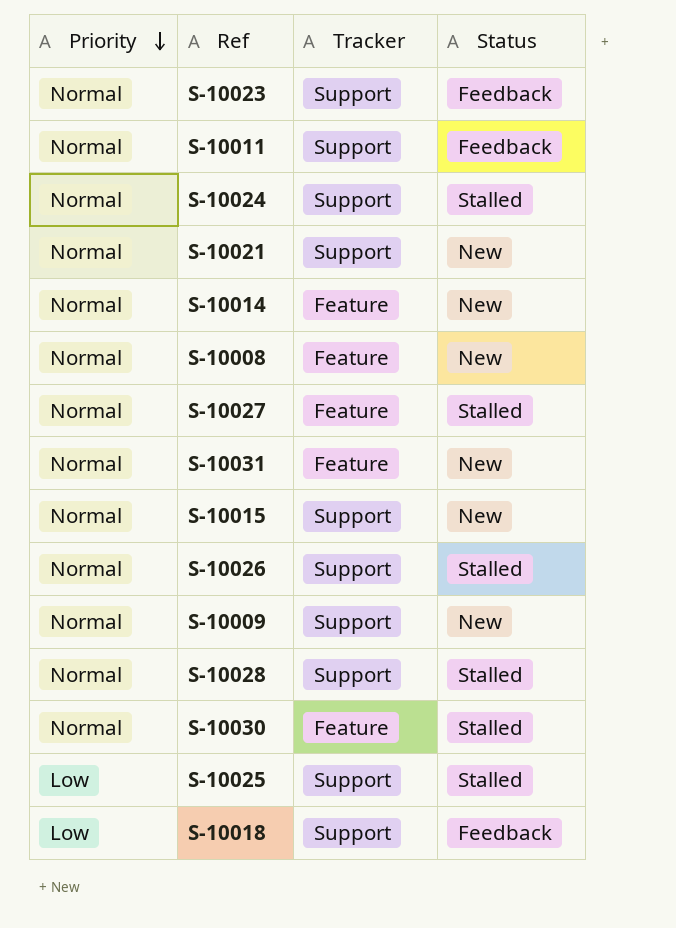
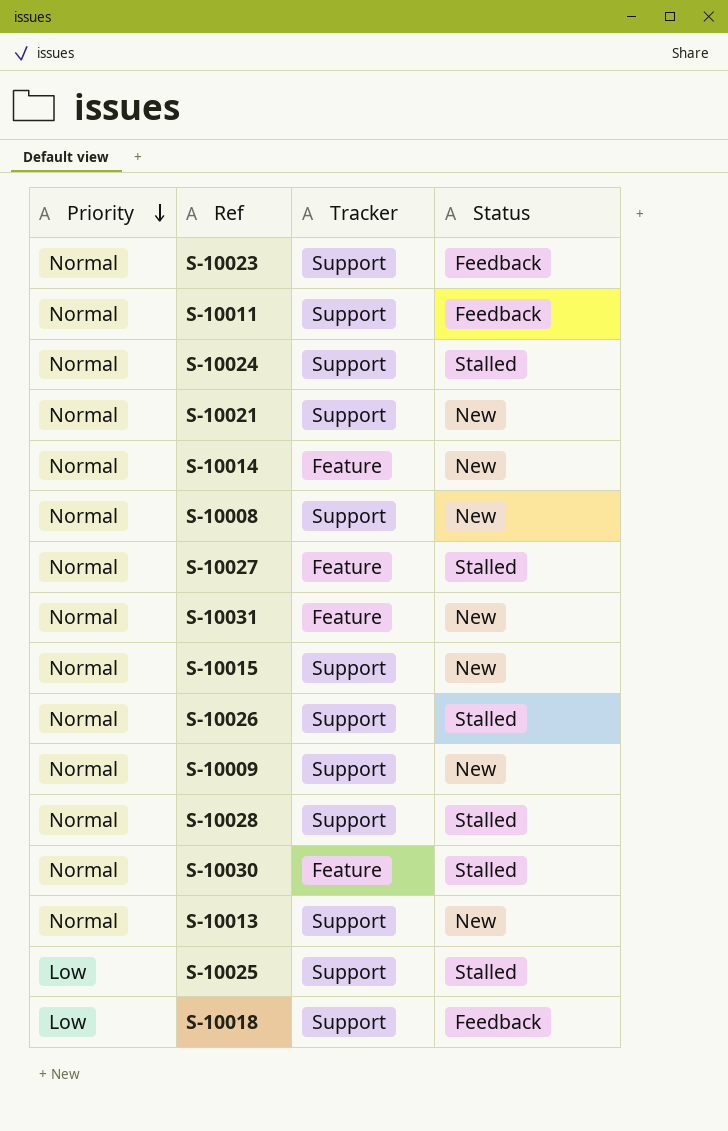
S-10008 | Tracker: Feature -> Support
row S-10013: none -> Normal | Support | New

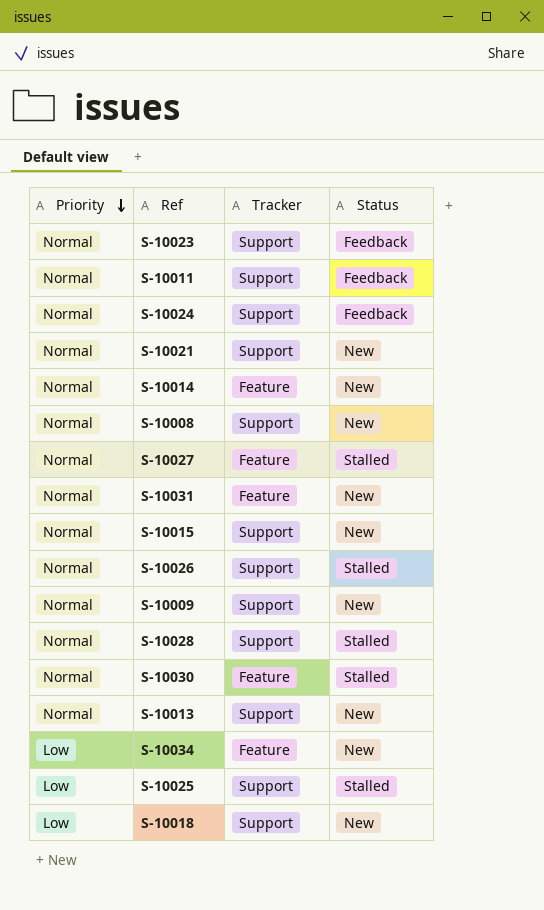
S-10024 | Status: Stalled -> Feedback
row S-10034: none -> Low | Feature | New
S-10018 | Status: Feedback -> New

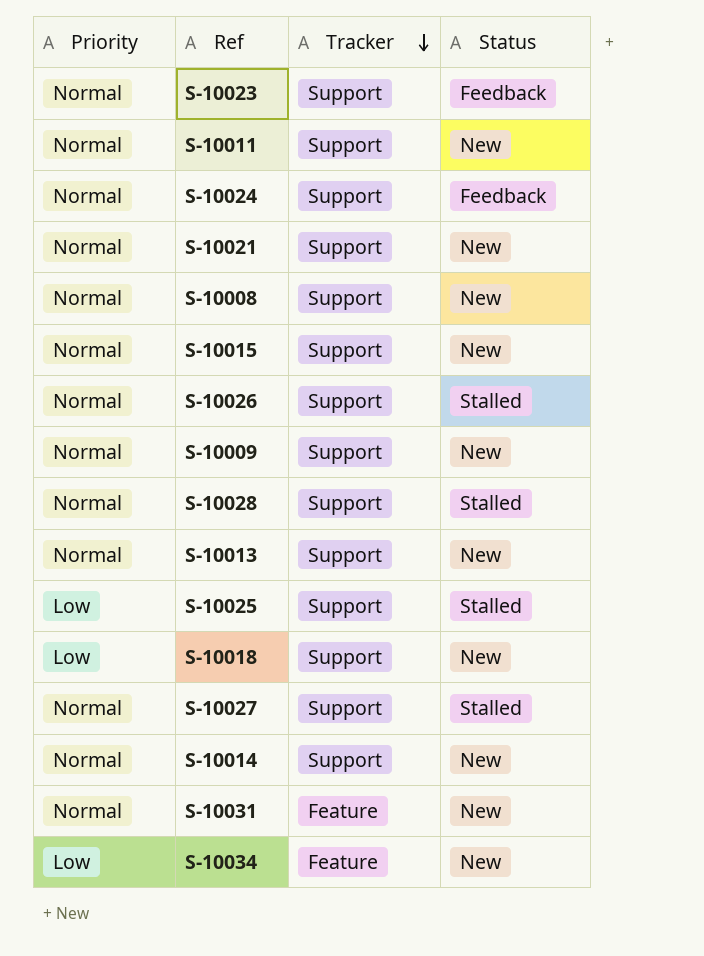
row order: Priority descending -> Tracker descending
row S-10030: Normal | Feature | Stalled -> none
S-10011 | Status: Feedback -> New
S-10027 | Tracker: Feature -> Support
S-10014 | Tracker: Feature -> Support

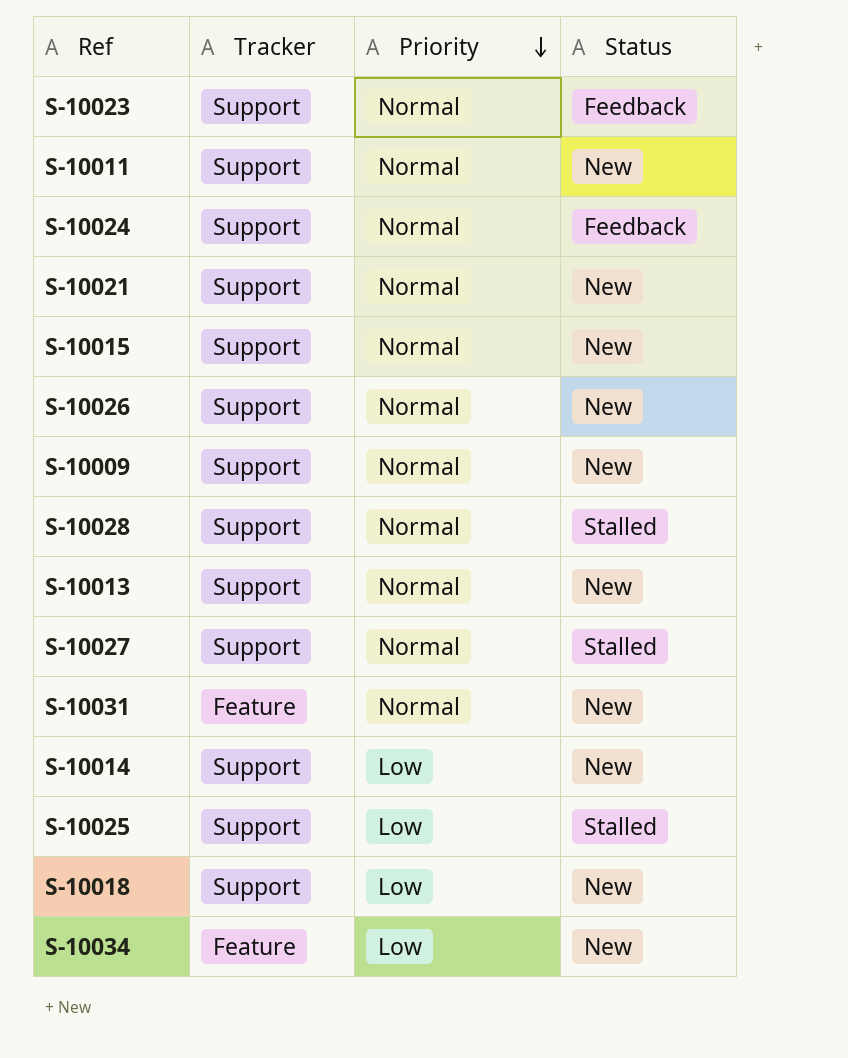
row order: Tracker descending -> Priority descending
column Priority | position: 1 -> 3
row S-10008: Normal | Support | New -> none
S-10026 | Status: Stalled -> New
S-10014 | Priority: Normal -> Low

